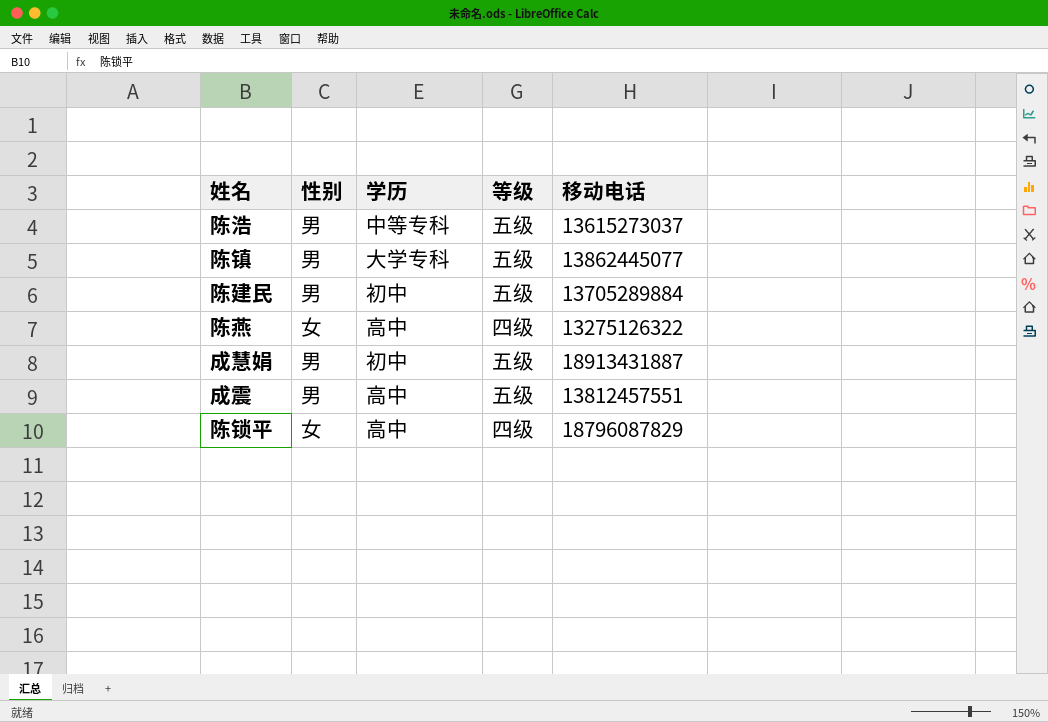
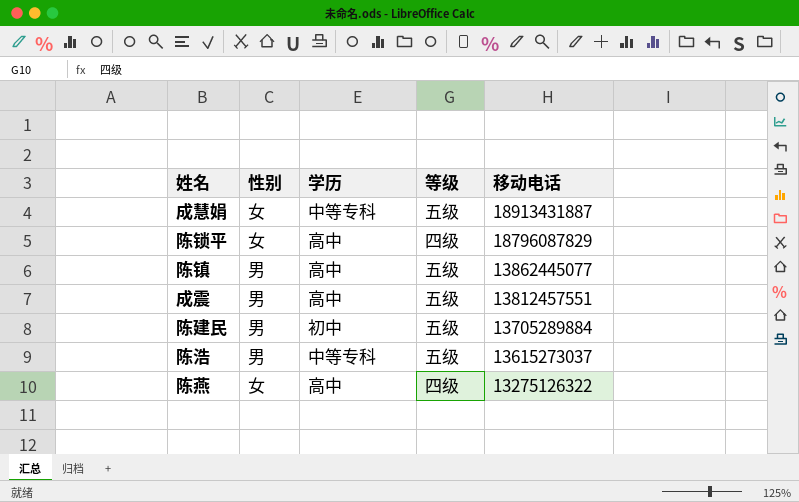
row order: none -> 移动电话 descending
成慧娟 | 性别: 男 -> 女
成慧娟 | 学历: 初中 -> 中等专科
陈镇 | 学历: 大学专科 -> 高中

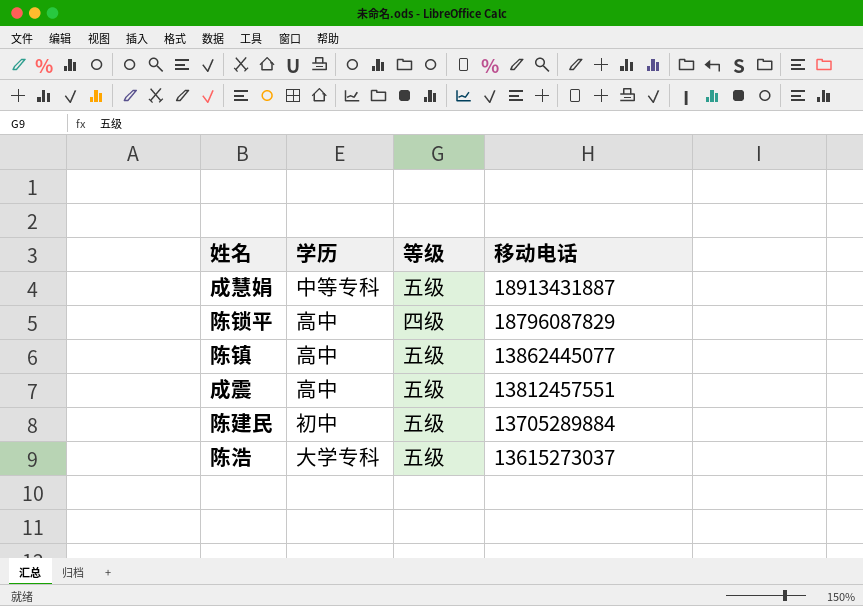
column 性别 | position: 2 -> none
row 陈燕: 女 | 高中 | 四级 | 13275126322 -> none
陈浩 | 学历: 中等专科 -> 大学专科

